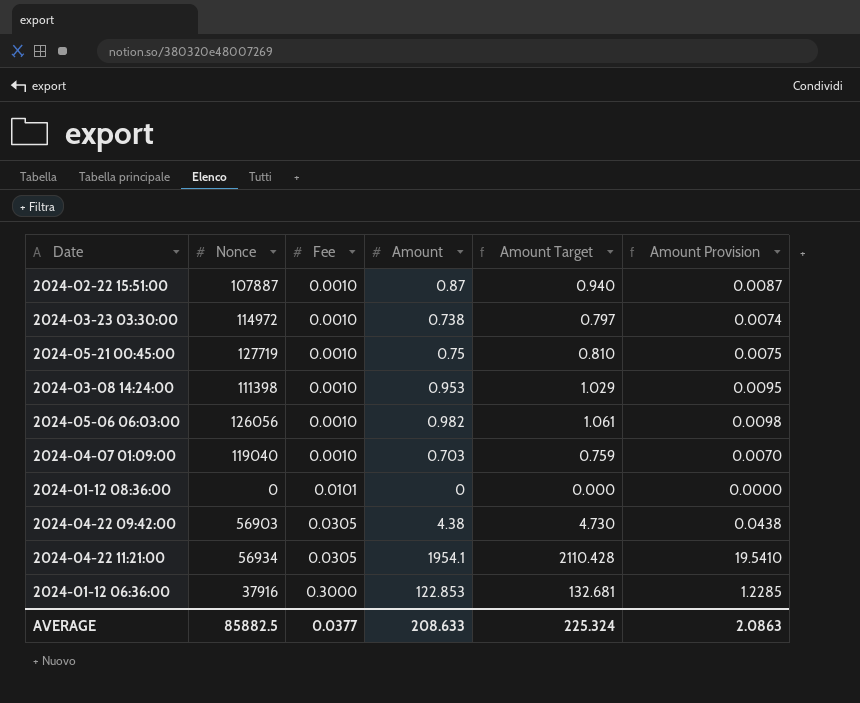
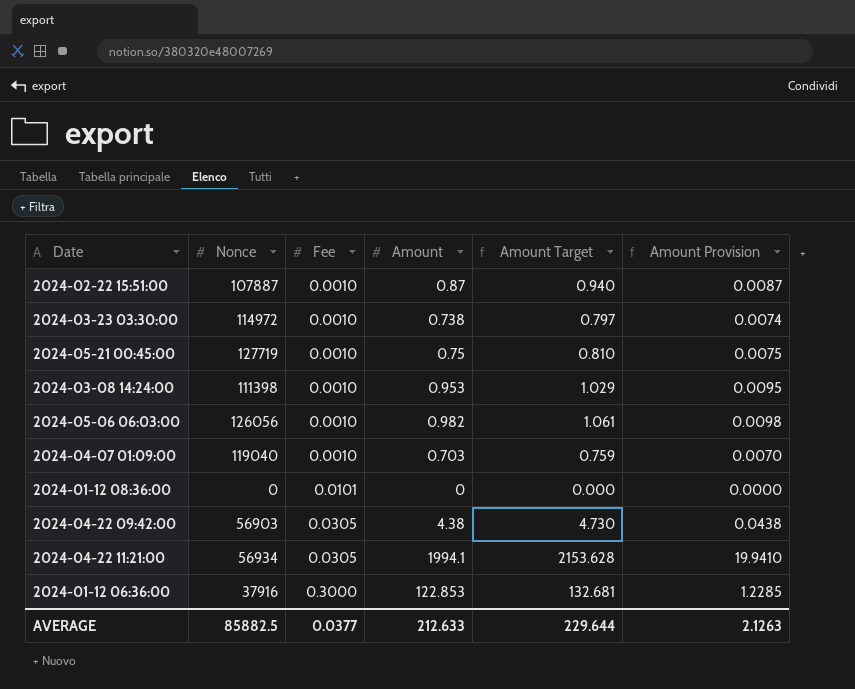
2024-04-22 11:21:00 | Amount: 1954.1 -> 1994.1
2024-04-22 11:21:00 | Amount Target: 2110.428 -> 2153.628
2024-04-22 11:21:00 | Amount Provision: 19.5410 -> 19.9410
AVERAGE | Amount: 208.633 -> 212.633
AVERAGE | Amount Target: 225.324 -> 229.644
AVERAGE | Amount Provision: 2.0863 -> 2.1263

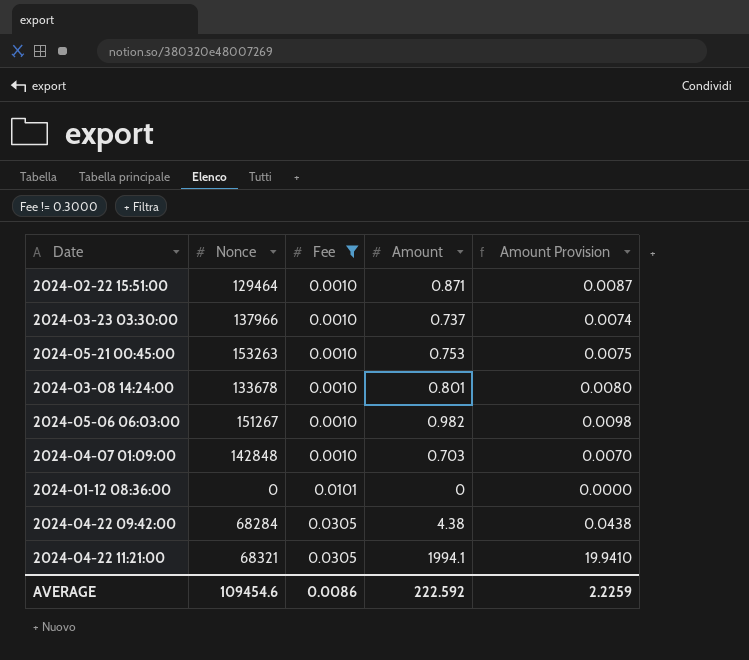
filter: none -> Fee != 0.3000
column Amount Target | formula: [Amount] * 1.08 -> none
2024-02-22 15:51:00 | Nonce: 107887 -> 129464
2024-02-22 15:51:00 | Amount: 0.87 -> 0.871
2024-03-23 03:30:00 | Nonce: 114972 -> 137966
2024-03-23 03:30:00 | Amount: 0.738 -> 0.737
2024-05-21 00:45:00 | Nonce: 127719 -> 153263
2024-05-21 00:45:00 | Amount: 0.75 -> 0.753
2024-03-08 14:24:00 | Nonce: 111398 -> 133678
2024-03-08 14:24:00 | Amount: 0.953 -> 0.801
2024-03-08 14:24:00 | Amount Provision: 0.0095 -> 0.0080
2024-05-06 06:03:00 | Nonce: 126056 -> 151267
2024-04-07 01:09:00 | Nonce: 119040 -> 142848
2024-04-22 09:42:00 | Nonce: 56903 -> 68284
2024-04-22 11:21:00 | Nonce: 56934 -> 68321
AVERAGE | Nonce: 85882.5 -> 109454.6
AVERAGE | Fee: 0.0377 -> 0.0086
AVERAGE | Amount: 212.633 -> 222.592
AVERAGE | Amount Provision: 2.1263 -> 2.2259

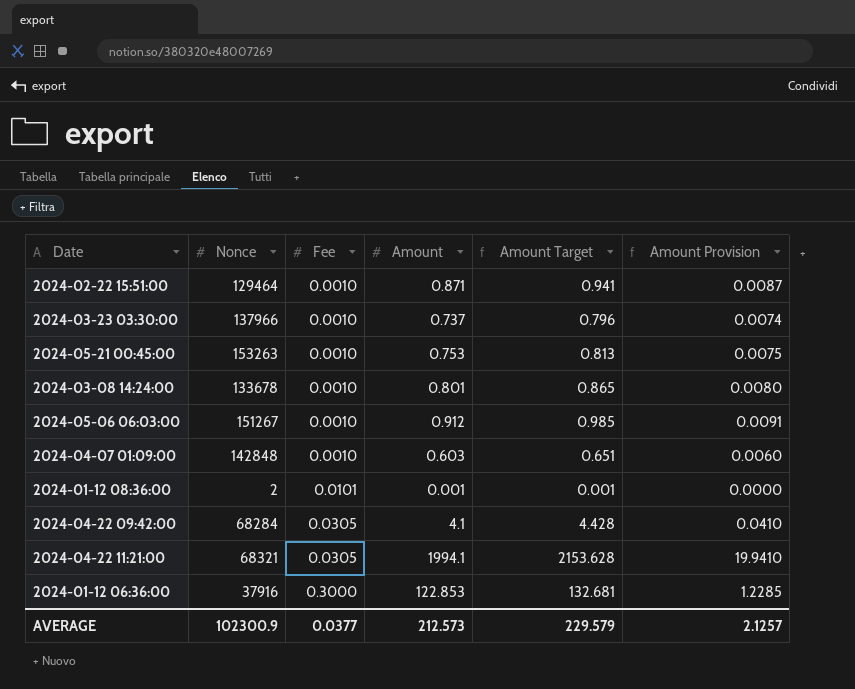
filter: Fee != 0.3000 -> none
column Amount Target | formula: none -> [Amount] * 1.08
2024-05-06 06:03:00 | Amount: 0.982 -> 0.912
2024-05-06 06:03:00 | Amount Provision: 0.0098 -> 0.0091
2024-04-07 01:09:00 | Amount: 0.703 -> 0.603
2024-04-07 01:09:00 | Amount Provision: 0.0070 -> 0.0060
2024-01-12 08:36:00 | Nonce: 0 -> 2
2024-01-12 08:36:00 | Amount: 0 -> 0.001
2024-04-22 09:42:00 | Amount: 4.38 -> 4.1
2024-04-22 09:42:00 | Amount Provision: 0.0438 -> 0.0410
AVERAGE | Nonce: 109454.6 -> 102300.9
AVERAGE | Fee: 0.0086 -> 0.0377
AVERAGE | Amount: 222.592 -> 212.573
AVERAGE | Amount Provision: 2.2259 -> 2.1257

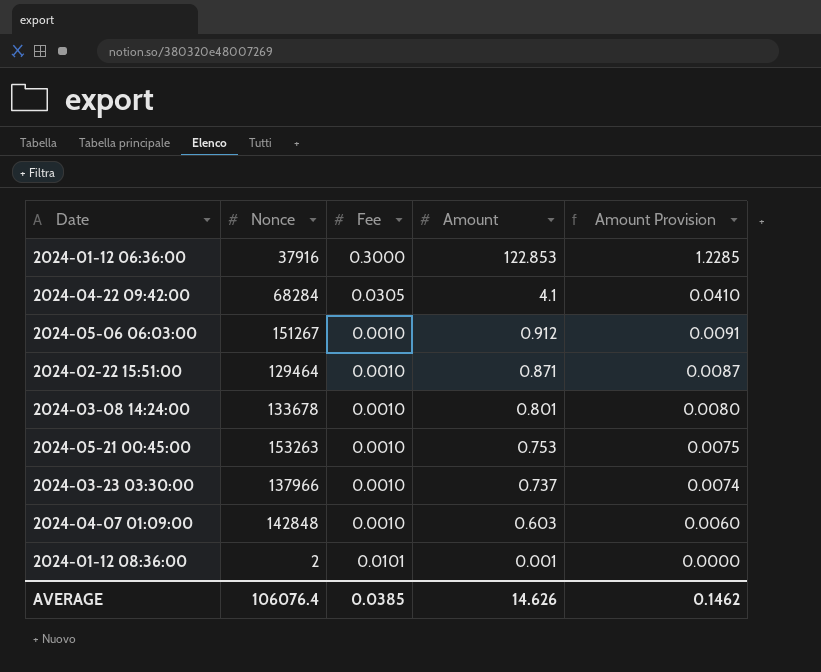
row order: Fee ascending -> Amount descending
column Amount Target | formula: [Amount] * 1.08 -> none
row 2024-04-22 11:21:00: 68321 | 0.0305 | 1994.1 | 2153.628 | 19.9410 -> none
AVERAGE | Nonce: 102300.9 -> 106076.4
AVERAGE | Fee: 0.0377 -> 0.0385
AVERAGE | Amount: 212.573 -> 14.626
AVERAGE | Amount Provision: 2.1257 -> 0.1462

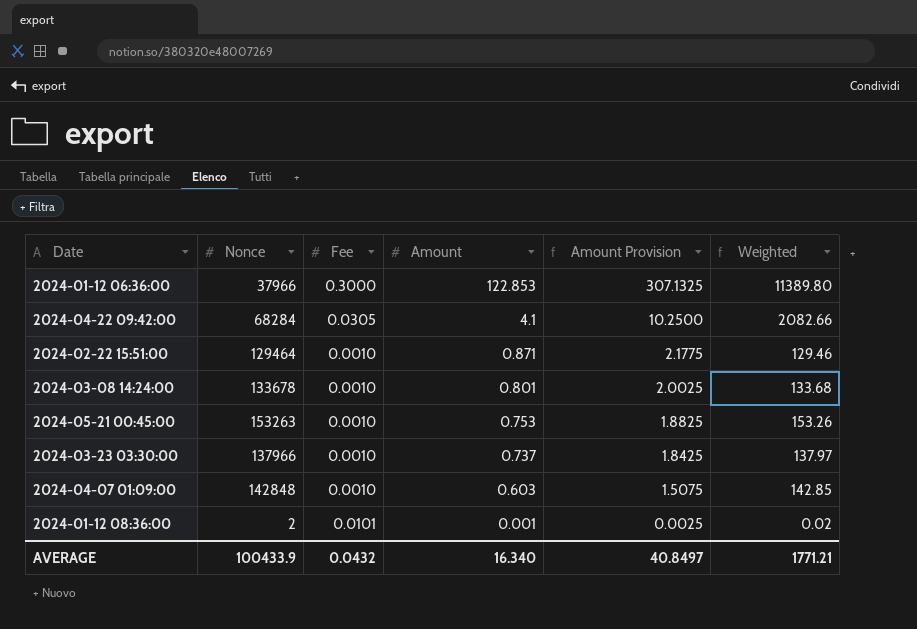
column Amount Provision | formula: [Amount] * 0.01 -> [Amount] * 2.5
column Weighted | formula: none -> [Nonce] * [Fee]
row 2024-05-06 06:03:00: 151267 | 0.0010 | 0.912 | 0.0091 -> none
2024-01-12 06:36:00 | Nonce: 37916 -> 37966
AVERAGE | Nonce: 106076.4 -> 100433.9
AVERAGE | Fee: 0.0385 -> 0.0432
AVERAGE | Amount: 14.626 -> 16.340
AVERAGE | Amount Provision: 0.1462 -> 40.8497

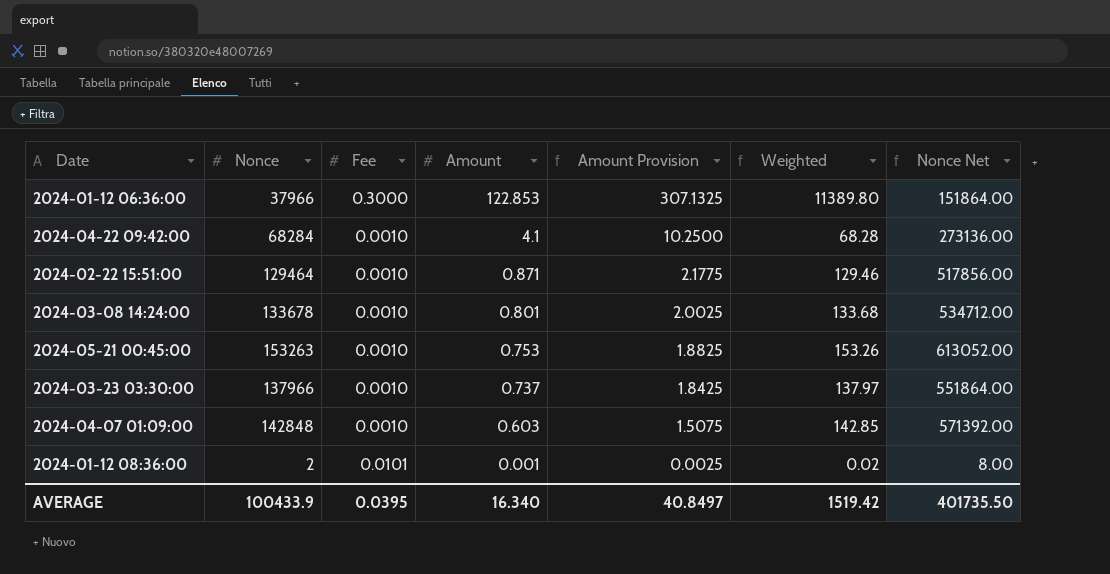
column Nonce Net | formula: none -> [Nonce] * 4
2024-04-22 09:42:00 | Fee: 0.0305 -> 0.0010
2024-04-22 09:42:00 | Weighted: 2082.66 -> 68.28
AVERAGE | Fee: 0.0432 -> 0.0395
AVERAGE | Weighted: 1771.21 -> 1519.42

